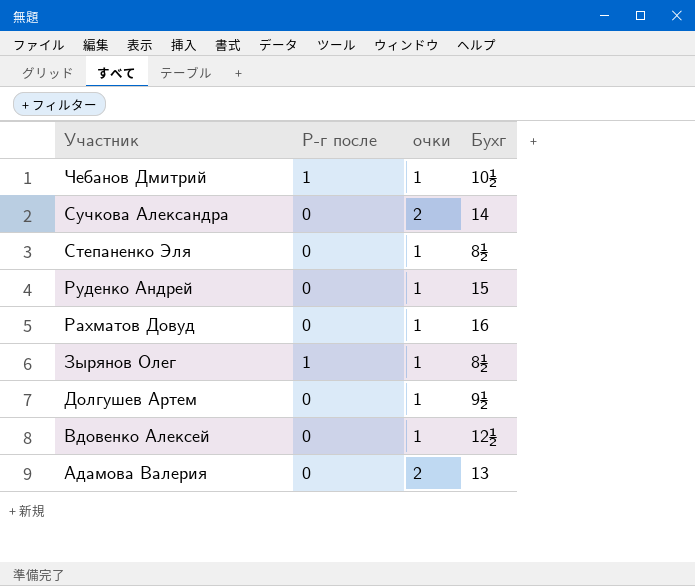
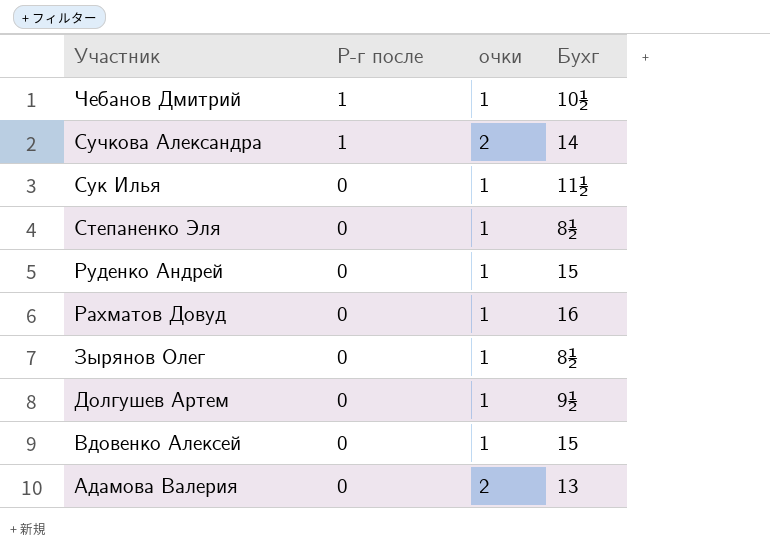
Сучкова Александра | Р-г после: 0 -> 1
row Сук Илья: none -> 0 | 1 | 11½
Зырянов Олег | Р-г после: 1 -> 0
Вдовенко Алексей | Бухг: 12½ -> 15

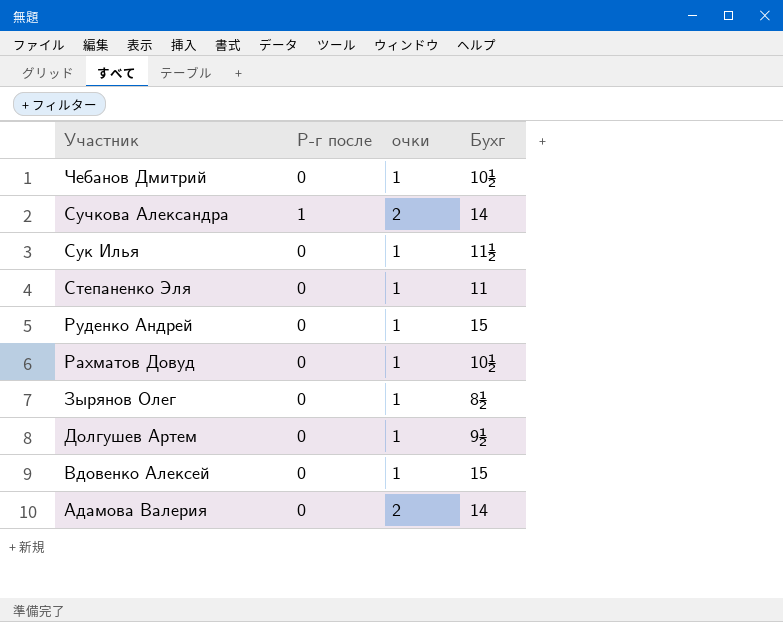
Чебанов Дмитрий | Р-г после: 1 -> 0
Степаненко Эля | Бухг: 8½ -> 11
Рахматов Довуд | Бухг: 16 -> 10½
Адамова Валерия | Бухг: 13 -> 14

